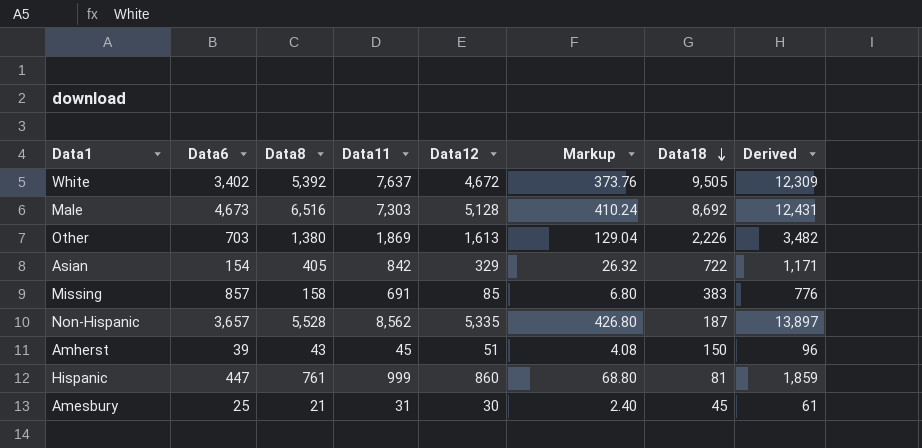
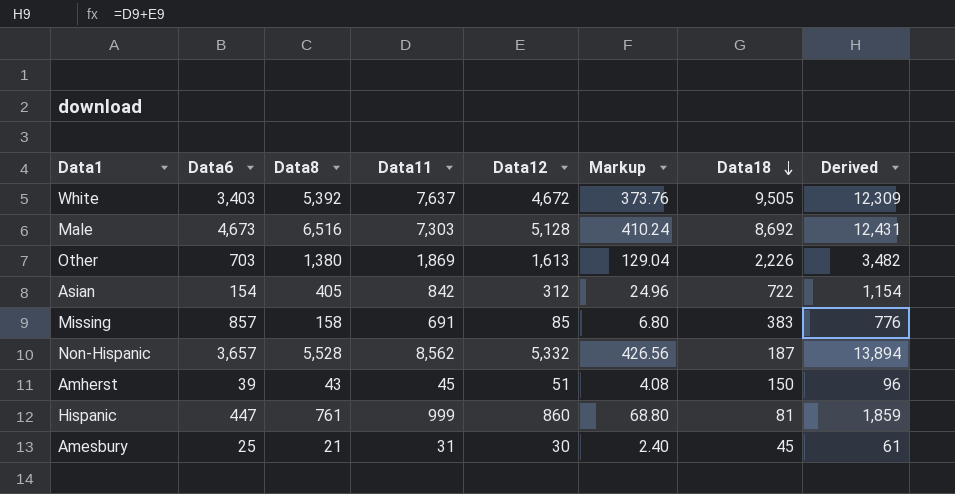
White | Data6: 3,402 -> 3,403
Asian | Data12: 329 -> 312
Asian | Markup: 26.32 -> 24.96
Asian | Derived: 1,171 -> 1,154
Non-Hispanic | Data12: 5,335 -> 5,332
Non-Hispanic | Markup: 426.80 -> 426.56
Non-Hispanic | Derived: 13,897 -> 13,894

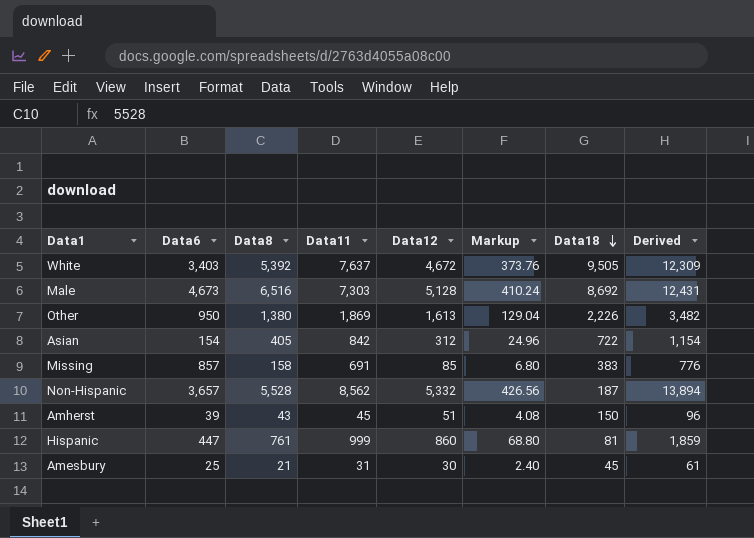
Other | Data6: 703 -> 950

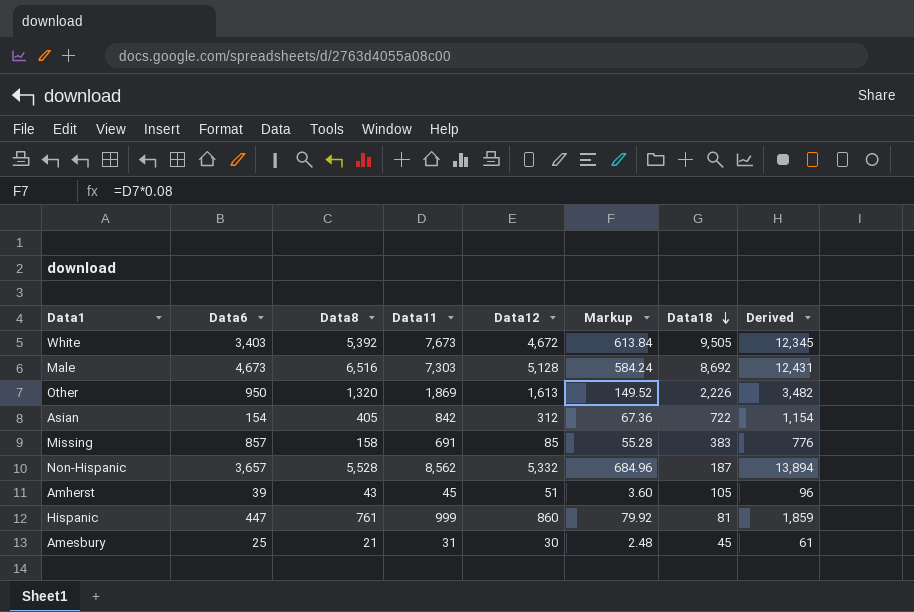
column Markup | formula: [Data12] * 0.08 -> [Data11] * 0.08
White | Data11: 7,637 -> 7,673
White | Derived: 12,309 -> 12,345
Other | Data8: 1,380 -> 1,320
Amherst | Data18: 150 -> 105

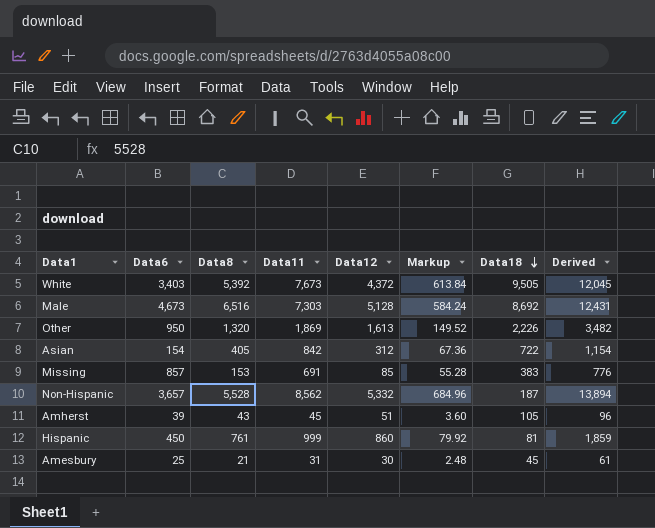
White | Data12: 4,672 -> 4,372
White | Derived: 12,345 -> 12,045
Missing | Data8: 158 -> 153
Hispanic | Data6: 447 -> 450

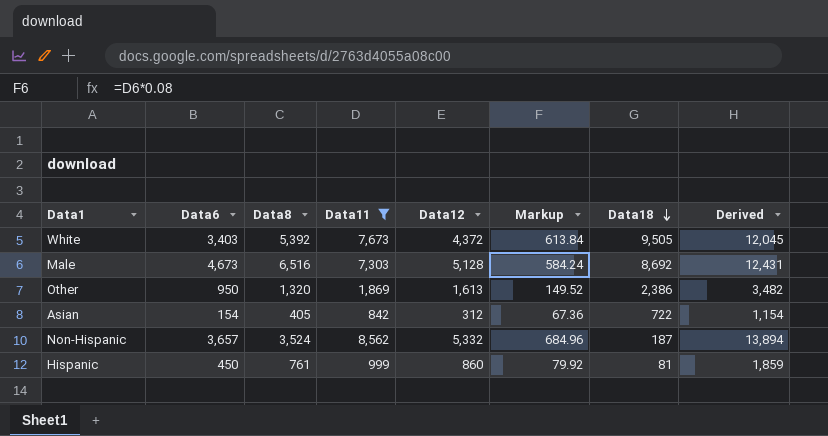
filter: none -> Data11 >= 842
Other | Data18: 2,226 -> 2,386
Non-Hispanic | Data8: 5,528 -> 3,524

